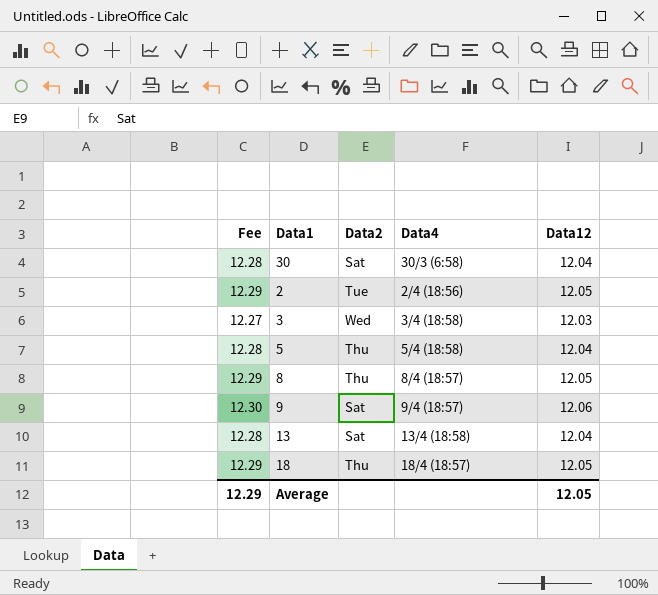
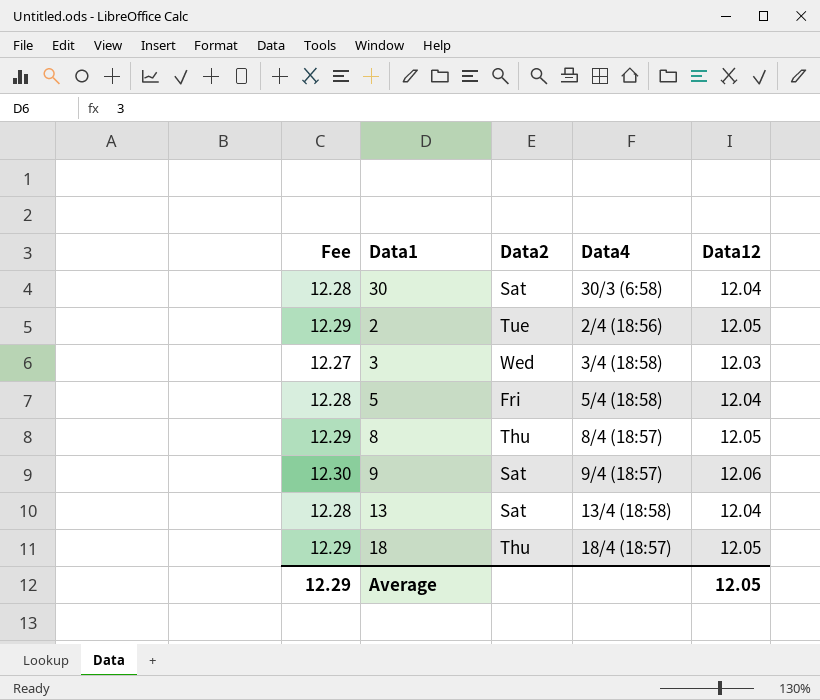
5 | Data2: Thu -> Fri

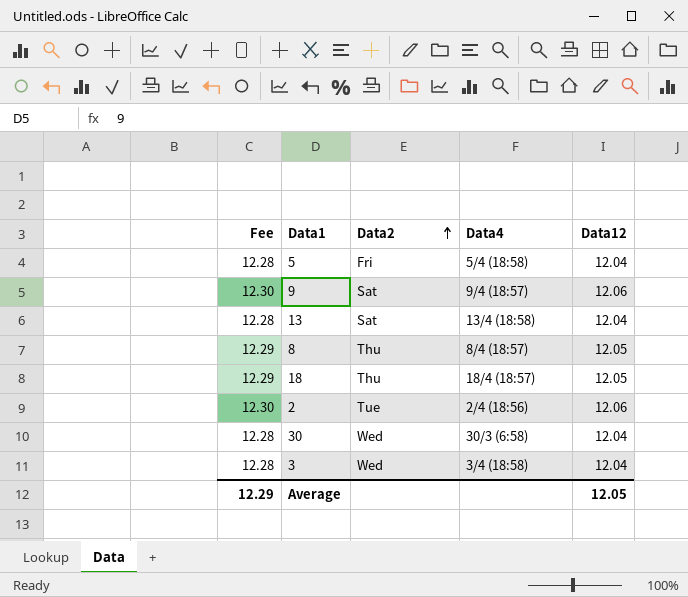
row order: none -> Data2 ascending
2 | Fee: 12.29 -> 12.30
2 | Data12: 12.05 -> 12.06
30 | Data2: Sat -> Wed
3 | Fee: 12.27 -> 12.28
3 | Data12: 12.03 -> 12.04

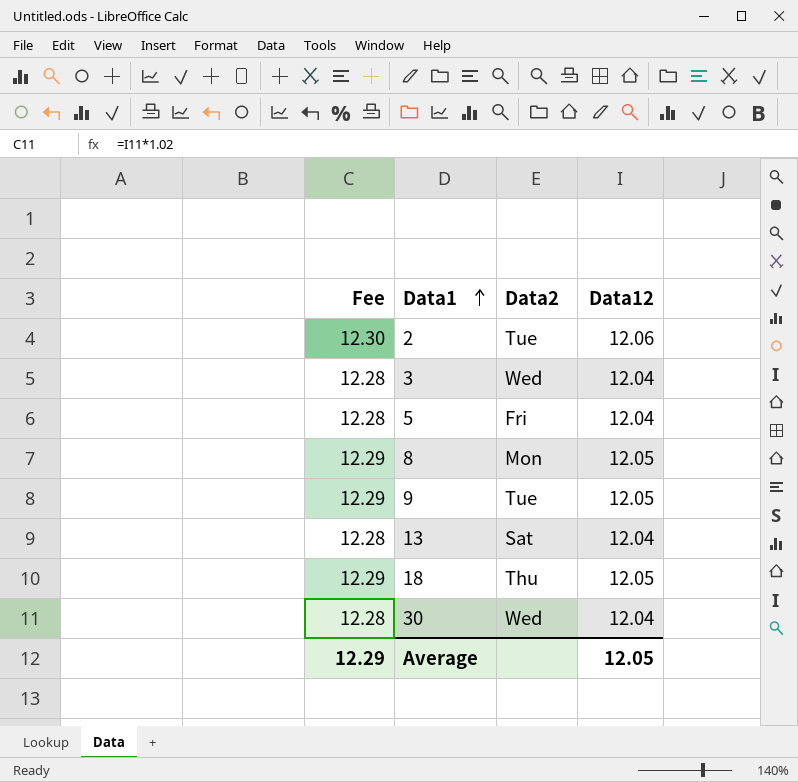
row order: Data2 ascending -> Data1 ascending
column Data4 | position: 4 -> none
8 | Data2: Thu -> Mon
9 | Fee: 12.30 -> 12.29
9 | Data2: Sat -> Tue
9 | Data12: 12.06 -> 12.05

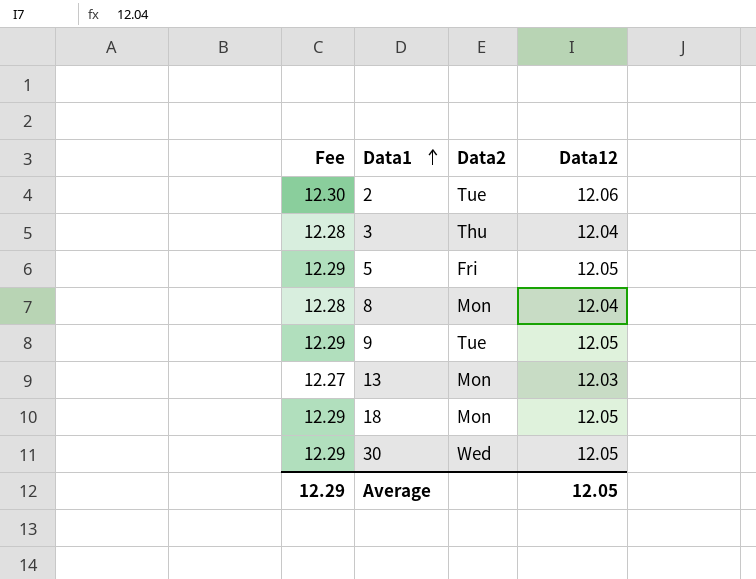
3 | Data2: Wed -> Thu
5 | Fee: 12.28 -> 12.29
5 | Data12: 12.04 -> 12.05
8 | Fee: 12.29 -> 12.28
8 | Data12: 12.05 -> 12.04
13 | Fee: 12.28 -> 12.27
13 | Data2: Sat -> Mon
13 | Data12: 12.04 -> 12.03
18 | Data2: Thu -> Mon
30 | Fee: 12.28 -> 12.29
30 | Data12: 12.04 -> 12.05

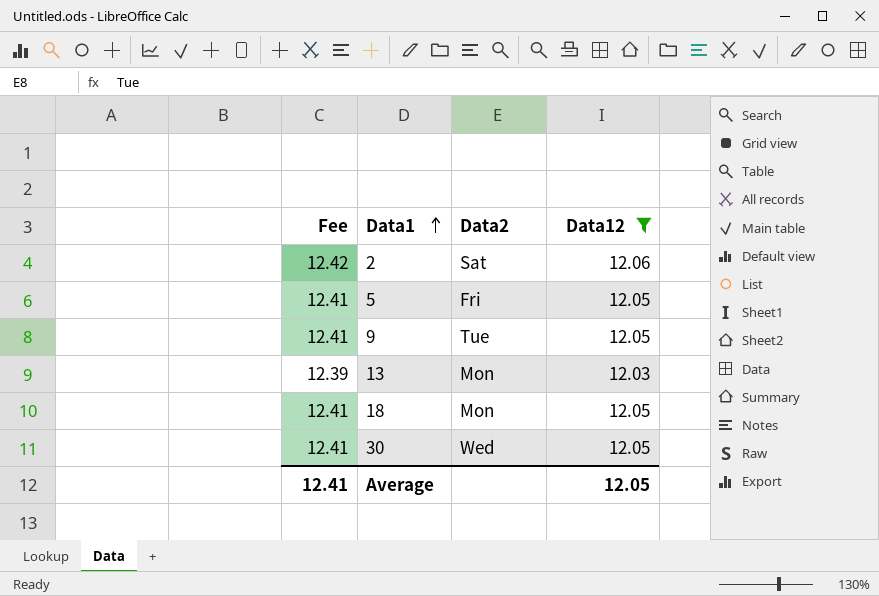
filter: none -> Data12 != 12.04
column Fee | formula: [Data12] * 1.02 -> [Data12] * 1.03
2 | Data2: Tue -> Sat
Average | Fee: 12.29 -> 12.41

